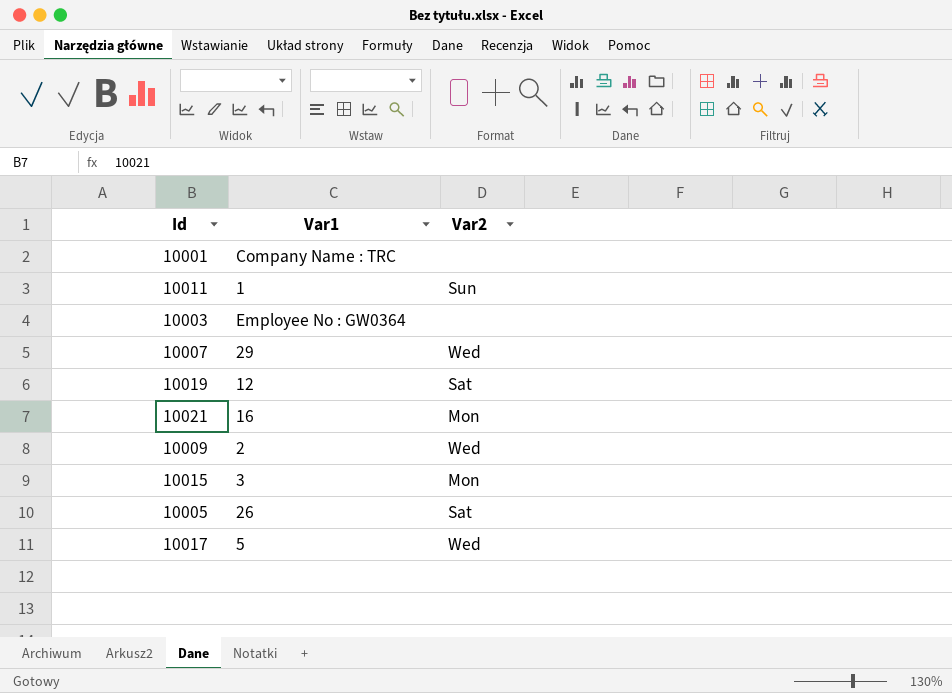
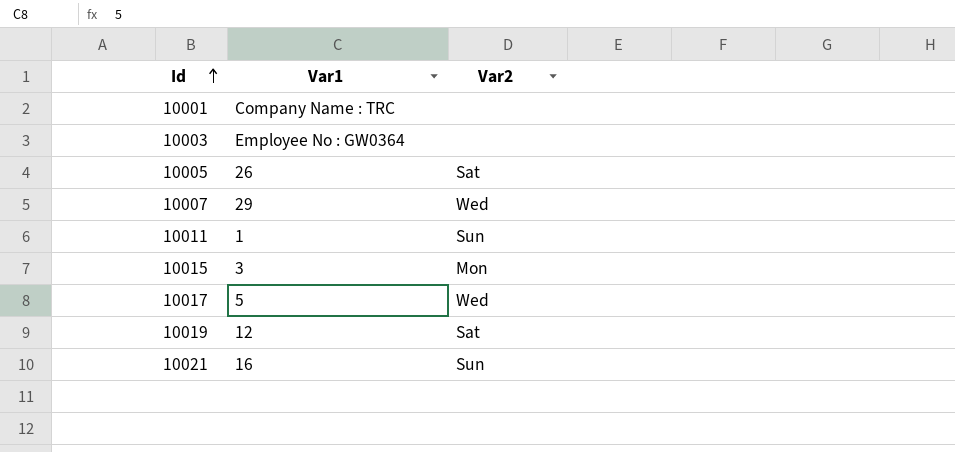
row order: none -> Id ascending
row 10009: 2 | Wed -> none
10021 | Var2: Mon -> Sun

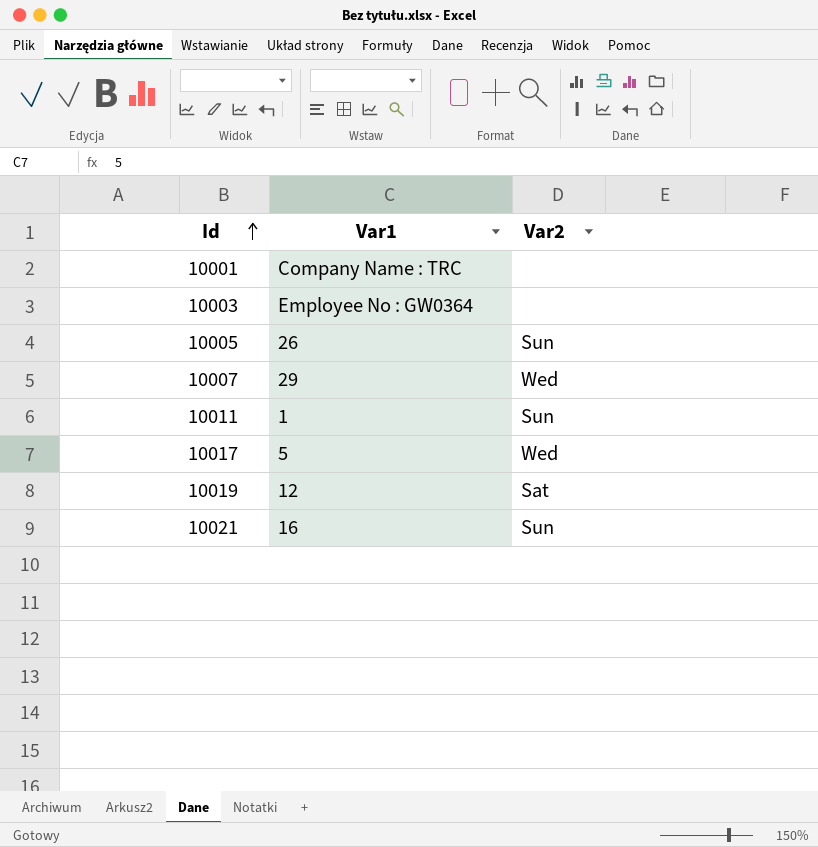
row 10015: 3 | Mon -> none
10005 | Var2: Sat -> Sun

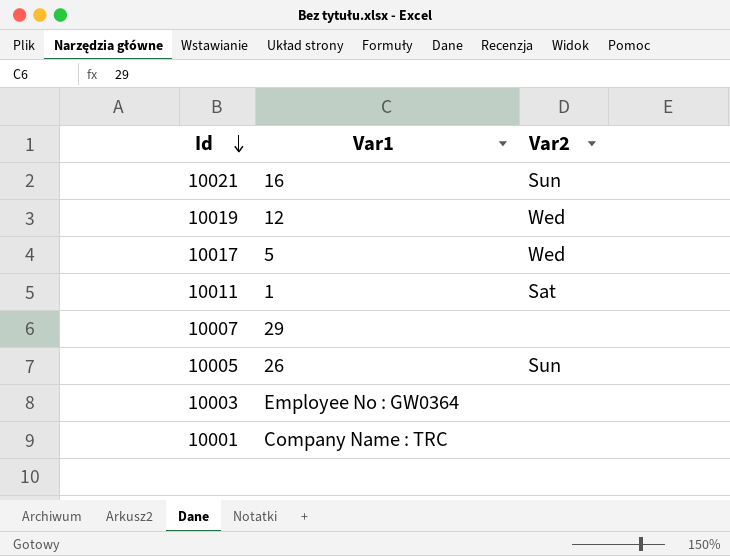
row order: Id ascending -> Id descending
10019 | Var2: Sat -> Wed
10011 | Var2: Sun -> Sat
10007 | Var2: Wed -> none

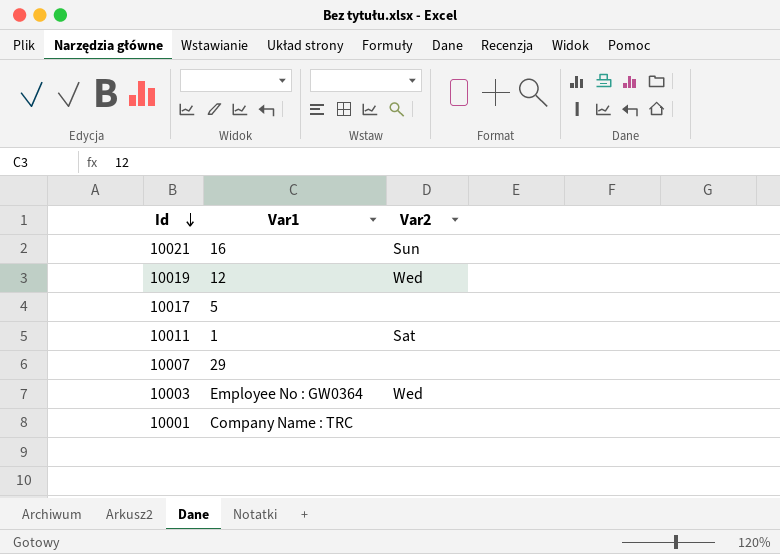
row 10005: 26 | Sun -> none
10017 | Var2: Wed -> none
10003 | Var2: none -> Wed

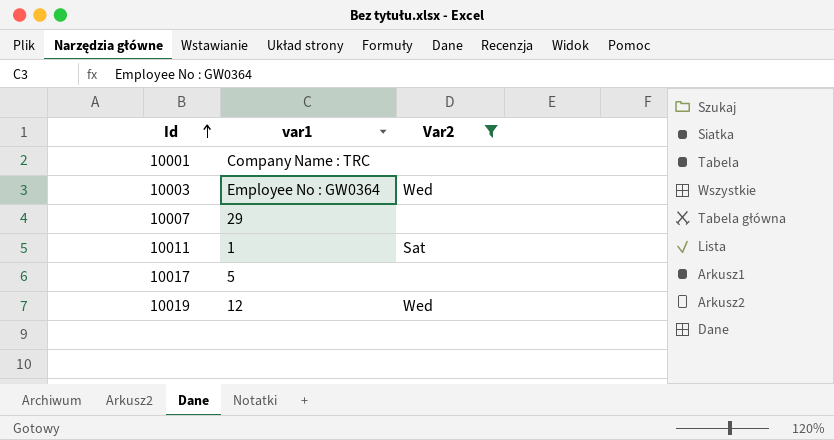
filter: none -> Var2 != Sun
row order: Id descending -> Id ascending
column name: Var1 -> var1

